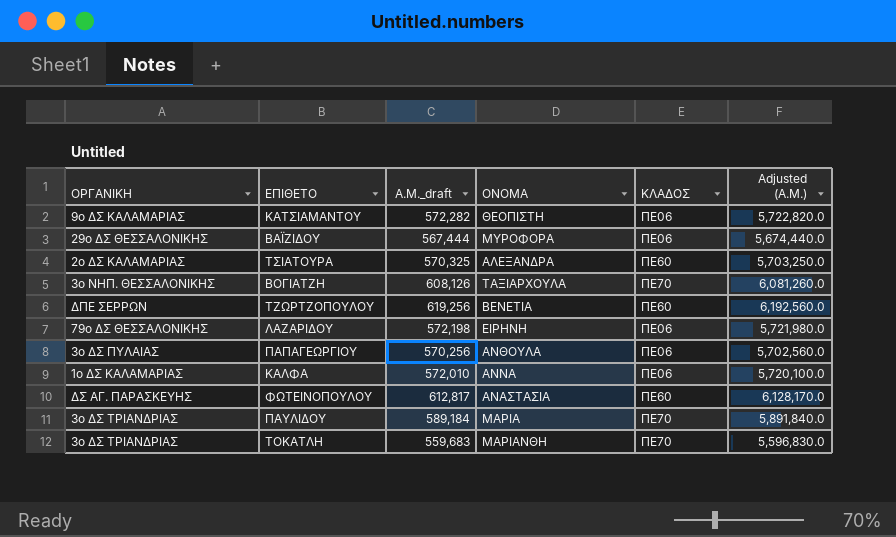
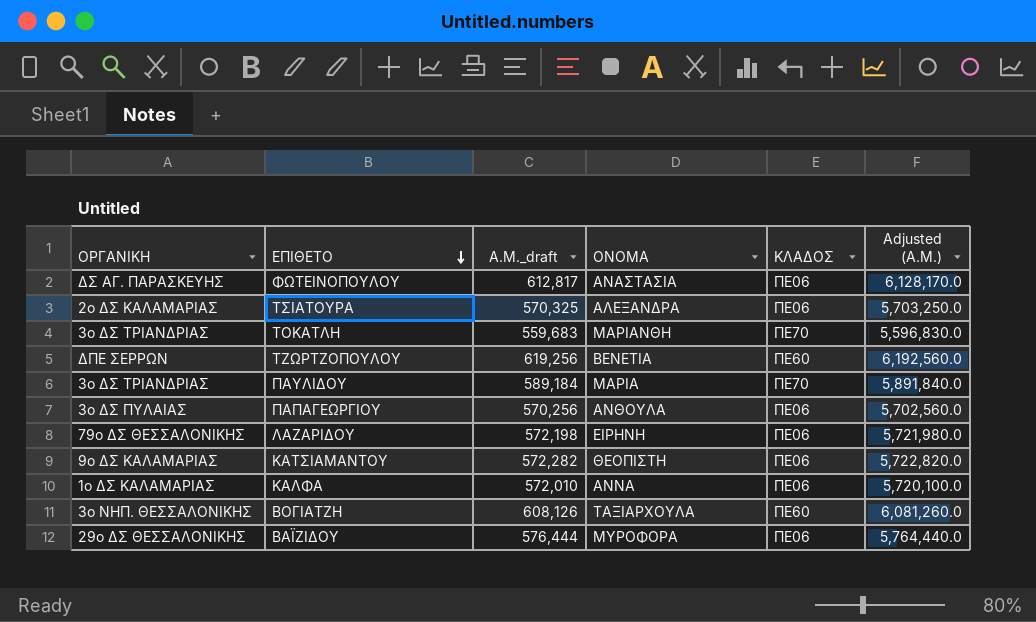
row order: none -> ΕΠΙΘΕΤΟ descending
ΦΩΤΕΙΝΟΠΟΥΛΟΥ | ΚΛΑΔΟΣ: ΠΕ60 -> ΠΕ06
ΤΣΙΑΤΟΥΡΑ | ΚΛΑΔΟΣ: ΠΕ60 -> ΠΕ06
ΒΟΓΙΑΤΖΗ | ΚΛΑΔΟΣ: ΠΕ70 -> ΠΕ60
ΒΑΪΖΙΔΟΥ | Α.Μ._draft: 567,444 -> 576,444
ΒΑΪΖΙΔΟΥ | Adjusted (Α.Μ.): 5,674,440.0 -> 5,764,440.0

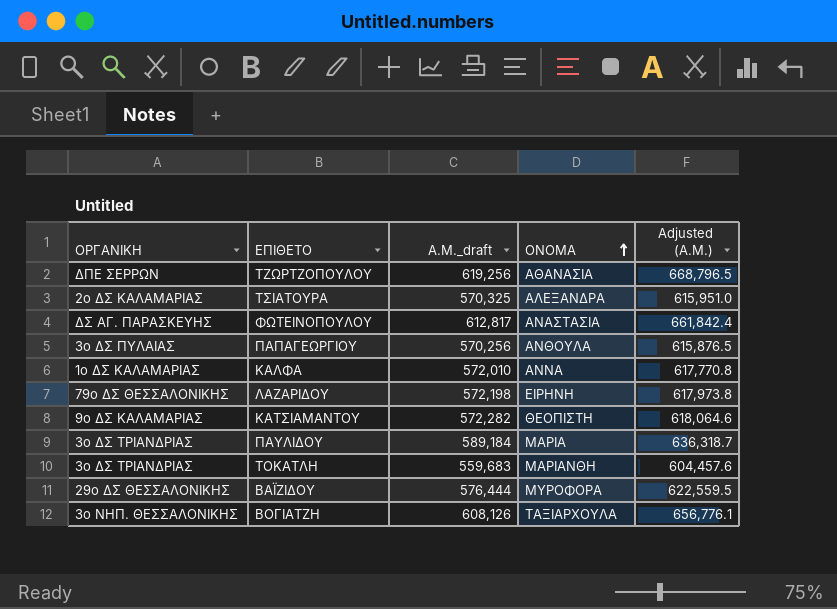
row order: ΕΠΙΘΕΤΟ descending -> ΟΝΟΜΑ ascending
column ΚΛΑΔΟΣ | position: 5 -> none
column Adjusted (Α.Μ.) | formula: [Α.Μ._draft] * 10 -> [Α.Μ._draft] * 1.08
ΤΖΩΡΤΖΟΠΟΥΛΟΥ | ΟΝΟΜΑ: ΒΕΝΕΤΙΑ -> ΑΘΑΝΑΣΙΑ

